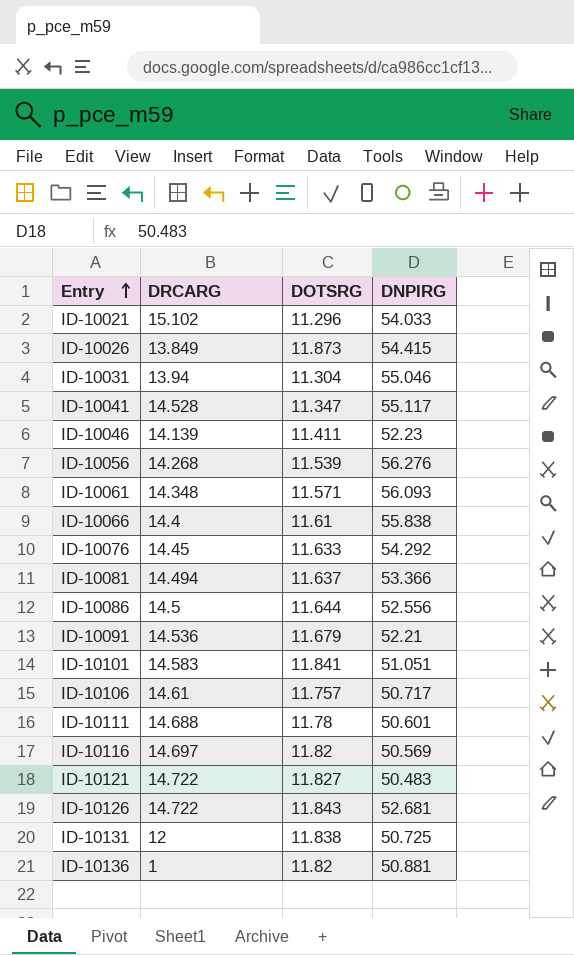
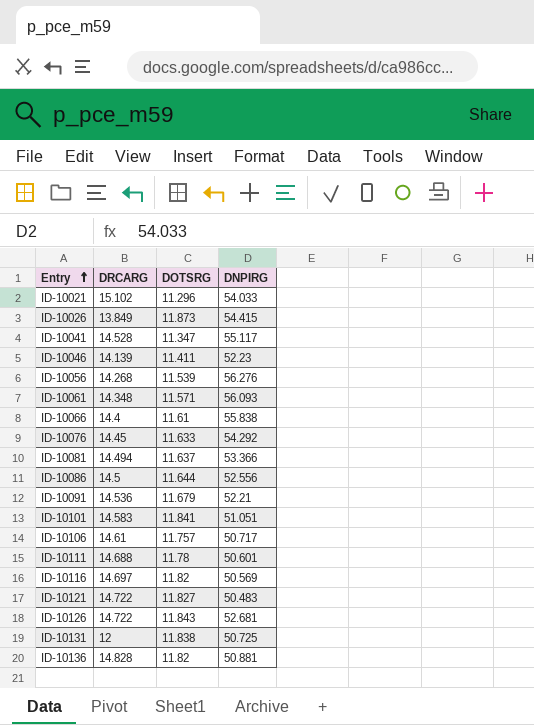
row ID-10031: 13.94 | 11.304 | 55.046 -> none
ID-10136 | DRCARG: 1 -> 14.828

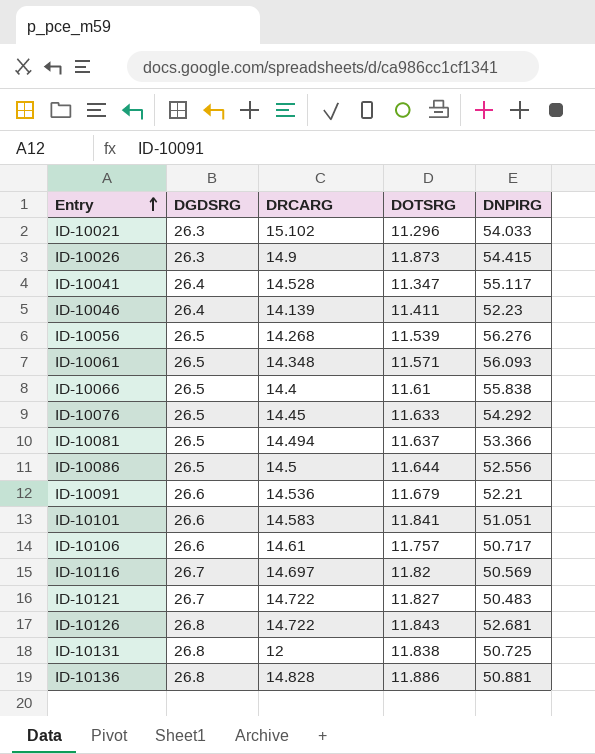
column DGDSRG | position: none -> 2
row ID-10111: 14.688 | 11.78 | 50.601 -> none
ID-10026 | DRCARG: 13.849 -> 14.9
ID-10136 | DOTSRG: 11.82 -> 11.886

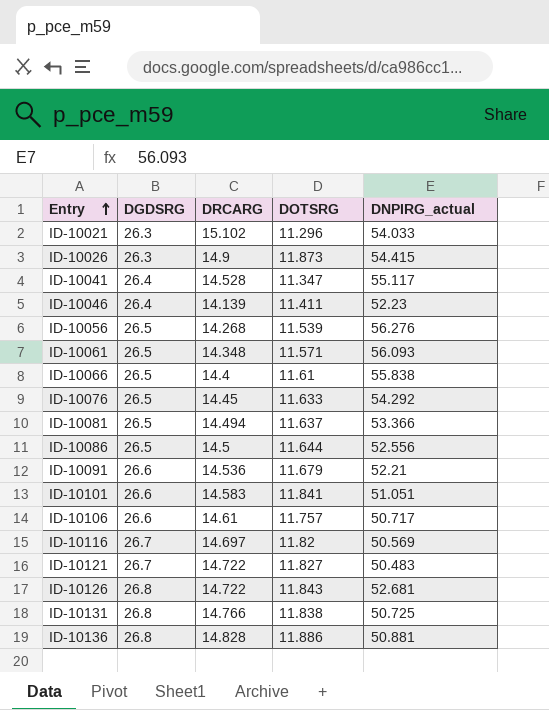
column name: DNPIRG -> DNPIRG_actual
ID-10131 | DRCARG: 12 -> 14.766

